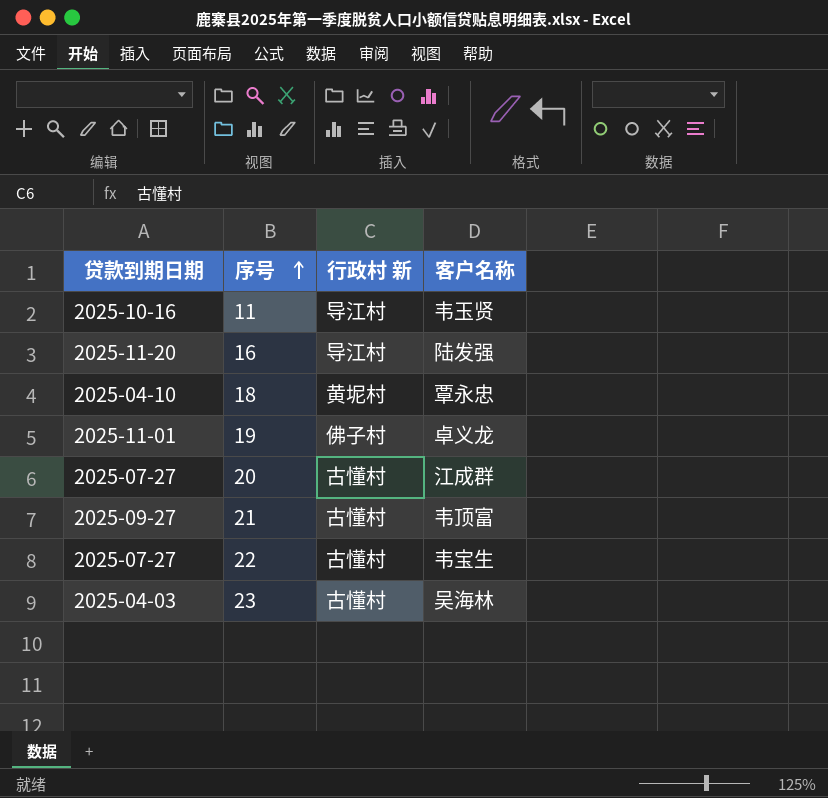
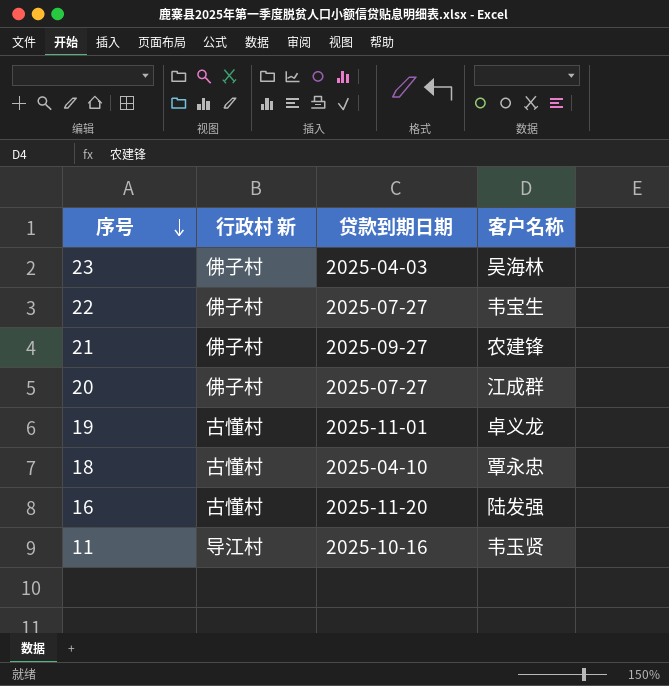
row order: 序号 ascending -> 序号 descending
column 贷款到期日期 | position: 1 -> 3
23 | 行政村 新: 古懂村 -> 佛子村
22 | 行政村 新: 古懂村 -> 佛子村
21 | 行政村 新: 古懂村 -> 佛子村
21 | 客户名称: 韦顶富 -> 农建锋
20 | 行政村 新: 古懂村 -> 佛子村
19 | 行政村 新: 佛子村 -> 古懂村
18 | 行政村 新: 黄坭村 -> 古懂村
16 | 行政村 新: 导江村 -> 古懂村

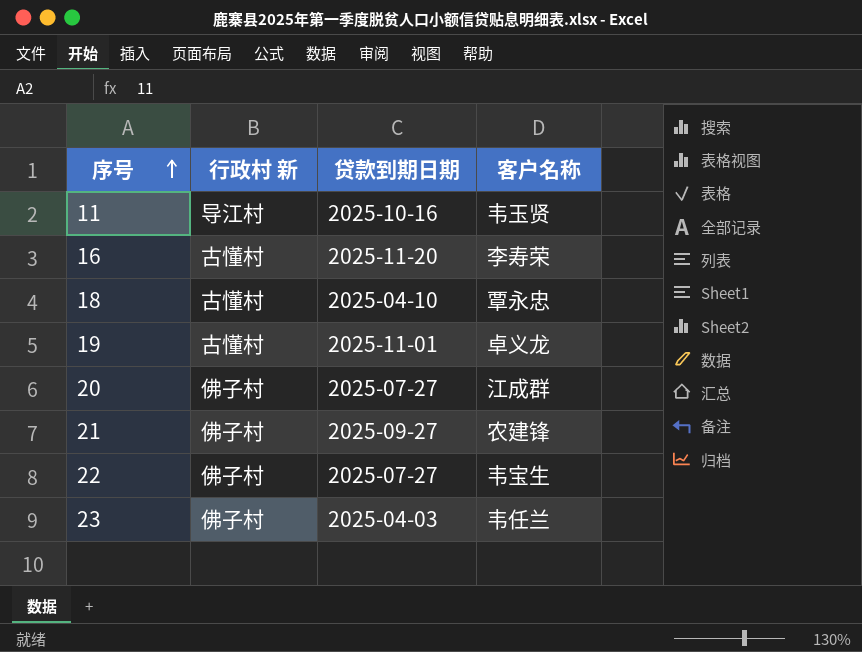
row order: 序号 descending -> 序号 ascending
16 | 客户名称: 陆发强 -> 李寿荣
23 | 客户名称: 吴海林 -> 韦任兰

